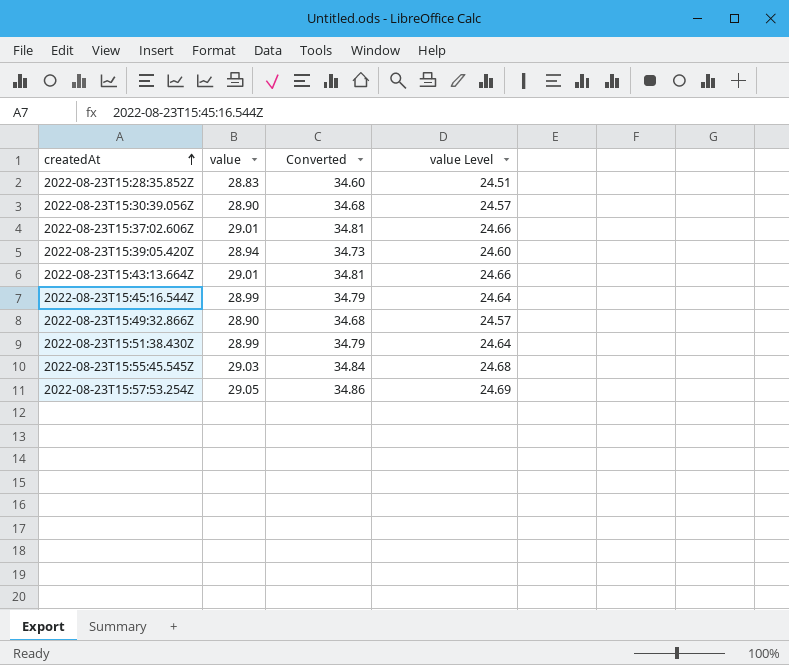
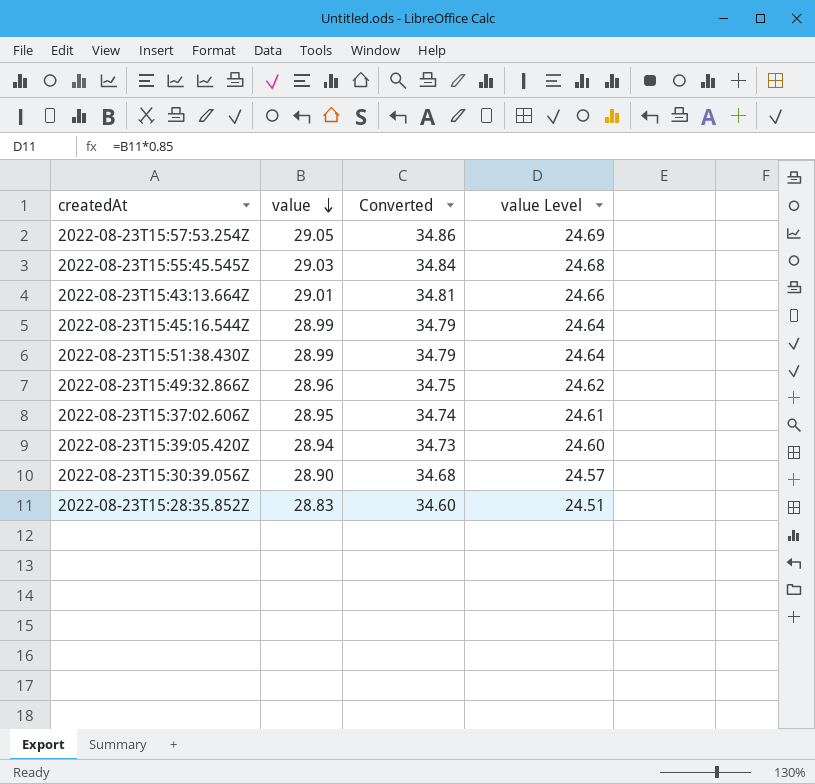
row order: createdAt ascending -> value descending
2022-08-23T15:49:32.866Z | value: 28.90 -> 28.96
2022-08-23T15:49:32.866Z | Converted: 34.68 -> 34.75
2022-08-23T15:49:32.866Z | value Level: 24.57 -> 24.62
2022-08-23T15:37:02.606Z | value: 29.01 -> 28.95
2022-08-23T15:37:02.606Z | Converted: 34.81 -> 34.74
2022-08-23T15:37:02.606Z | value Level: 24.66 -> 24.61

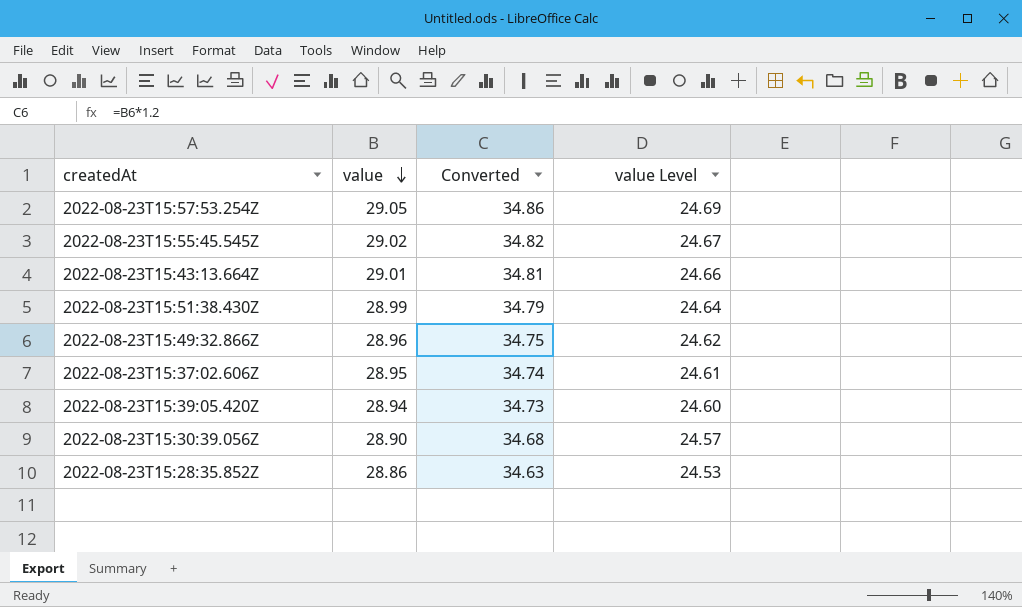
row 2022-08-23T15:45:16.544Z: 28.99 | 34.79 | 24.64 -> none
2022-08-23T15:55:45.545Z | value: 29.03 -> 29.02
2022-08-23T15:55:45.545Z | Converted: 34.84 -> 34.82
2022-08-23T15:55:45.545Z | value Level: 24.68 -> 24.67
2022-08-23T15:28:35.852Z | value: 28.83 -> 28.86
2022-08-23T15:28:35.852Z | Converted: 34.60 -> 34.63
2022-08-23T15:28:35.852Z | value Level: 24.51 -> 24.53

